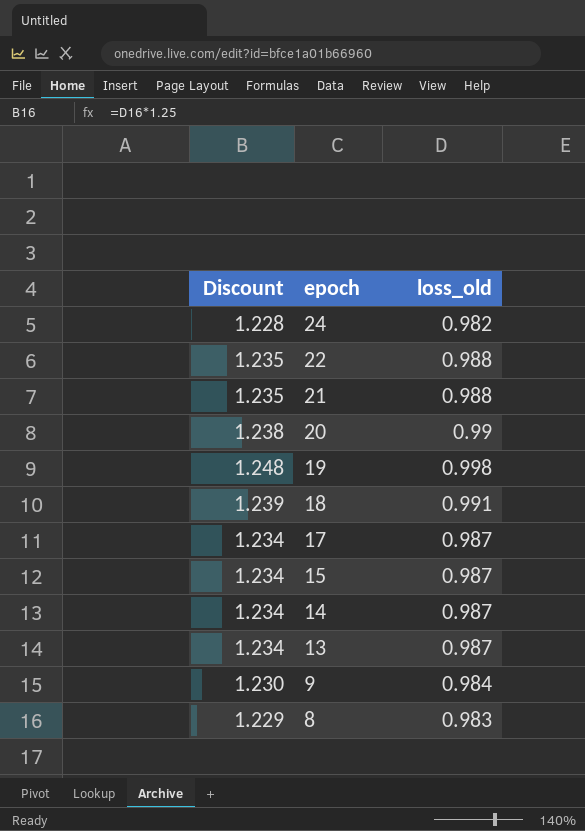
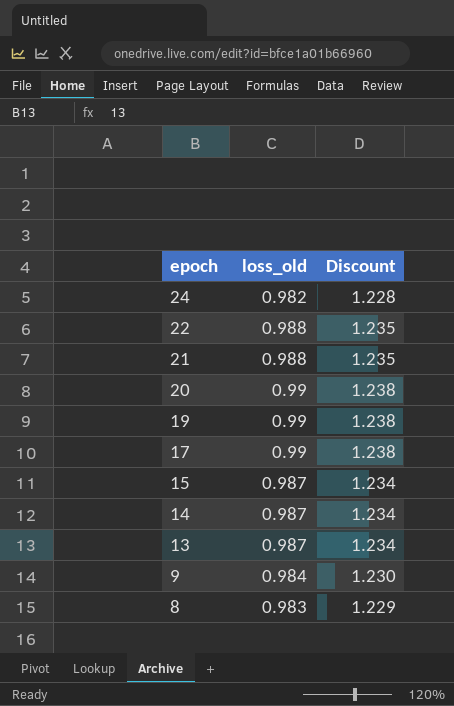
column Discount | position: 1 -> 3
row 18: 1.239 | 0.991 -> none
19 | loss_old: 0.998 -> 0.99
19 | Discount: 1.248 -> 1.238
17 | loss_old: 0.987 -> 0.99
17 | Discount: 1.234 -> 1.238

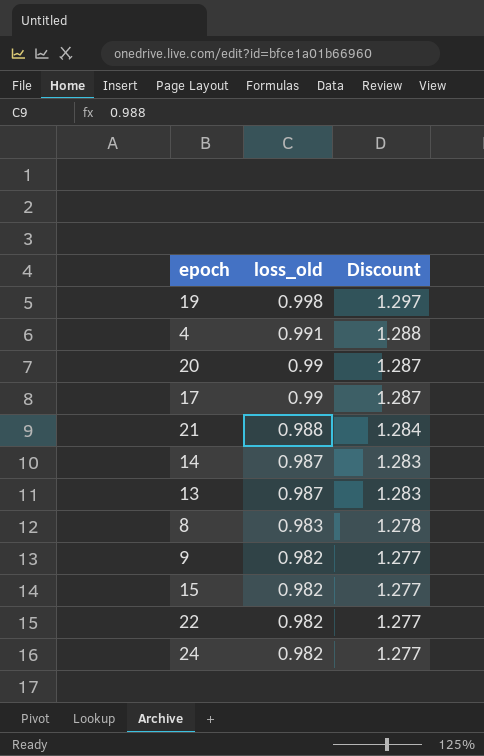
row order: epoch descending -> loss_old descending
column Discount | formula: [loss_old] * 1.25 -> [loss_old] * 1.3
19 | loss_old: 0.99 -> 0.998
row 4: none -> 0.991 | 1.288
9 | loss_old: 0.984 -> 0.982
15 | loss_old: 0.987 -> 0.982
22 | loss_old: 0.988 -> 0.982

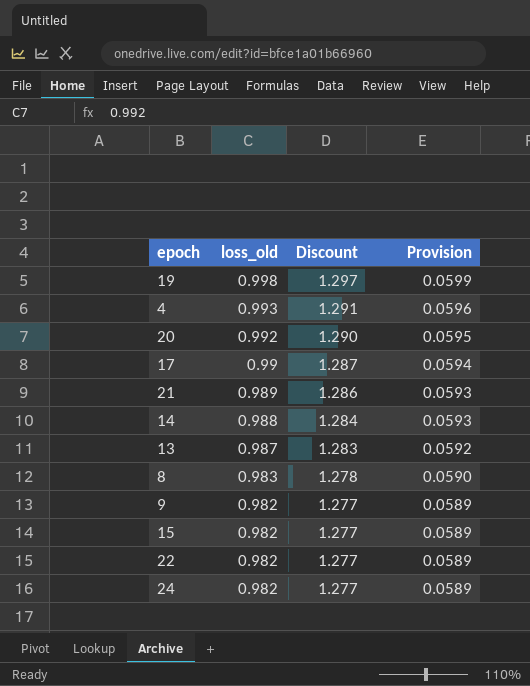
column Provision | formula: none -> [loss_old] * 0.06
4 | loss_old: 0.991 -> 0.993
4 | Discount: 1.288 -> 1.291
20 | loss_old: 0.99 -> 0.992
20 | Discount: 1.287 -> 1.290
21 | loss_old: 0.988 -> 0.989
21 | Discount: 1.284 -> 1.286
14 | loss_old: 0.987 -> 0.988
14 | Discount: 1.283 -> 1.284

